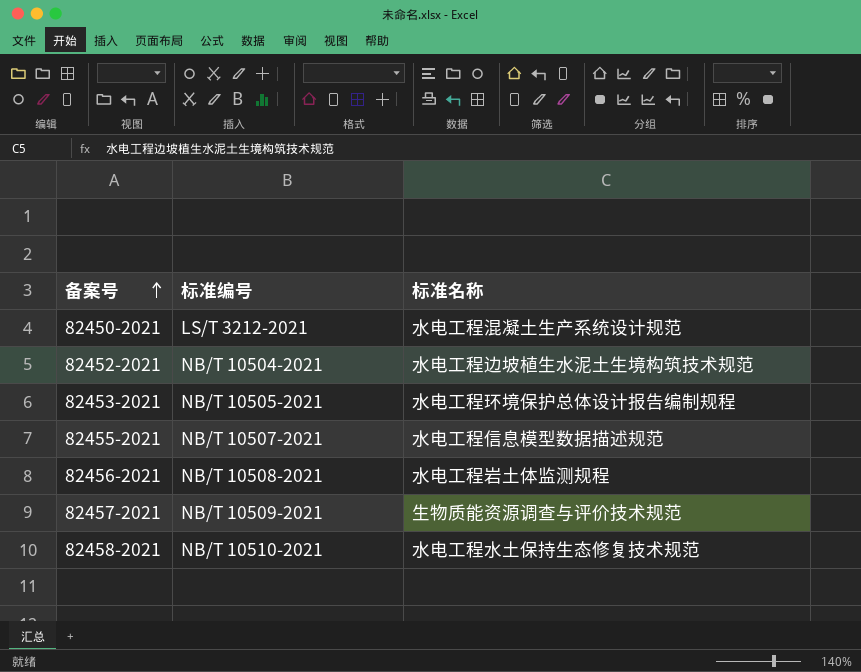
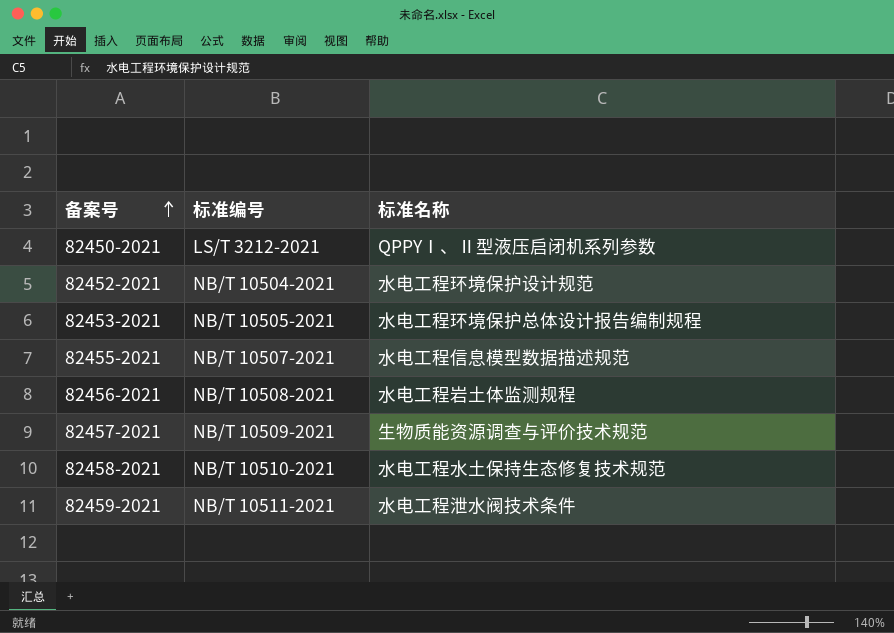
82450-2021 | 标准名称: 水电工程混凝土生产系统设计规范 -> QPPYⅠ、Ⅱ型液压启闭机系列参数
82452-2021 | 标准名称: 水电工程边坡植生水泥土生境构筑技术规范 -> 水电工程环境保护设计规范
row 82459-2021: none -> NB/T 10511-2021 | 水电工程泄水阀技术条件

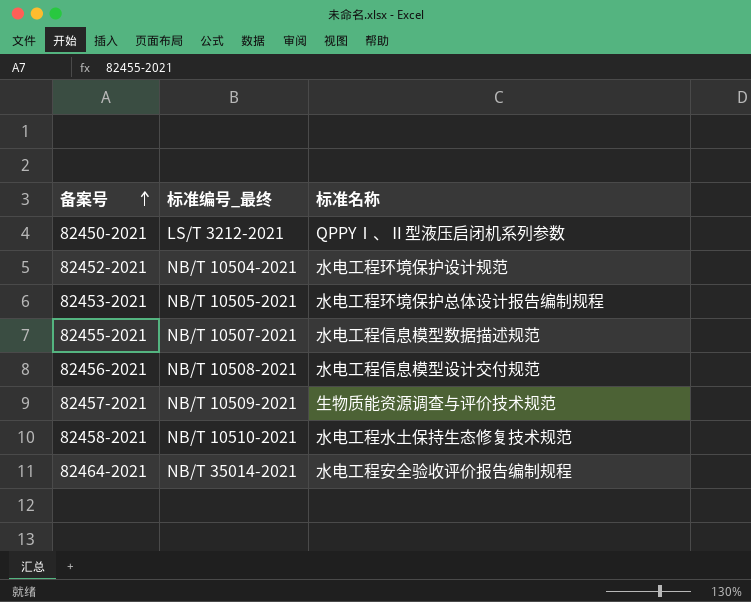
column name: 标准编号 -> 标准编号_最终
row 82459-2021: NB/T 10511-2021 | 水电工程泄水阀技术条件 -> none
82456-2021 | 标准名称: 水电工程岩土体监测规程 -> 水电工程信息模型设计交付规范
row 82464-2021: none -> NB/T 35014-2021 | 水电工程安全验收评价报告编制规程

